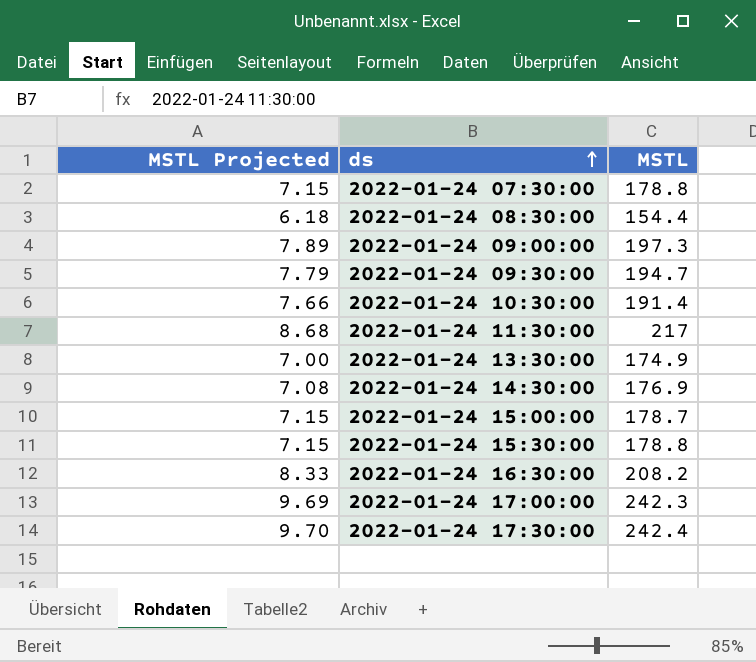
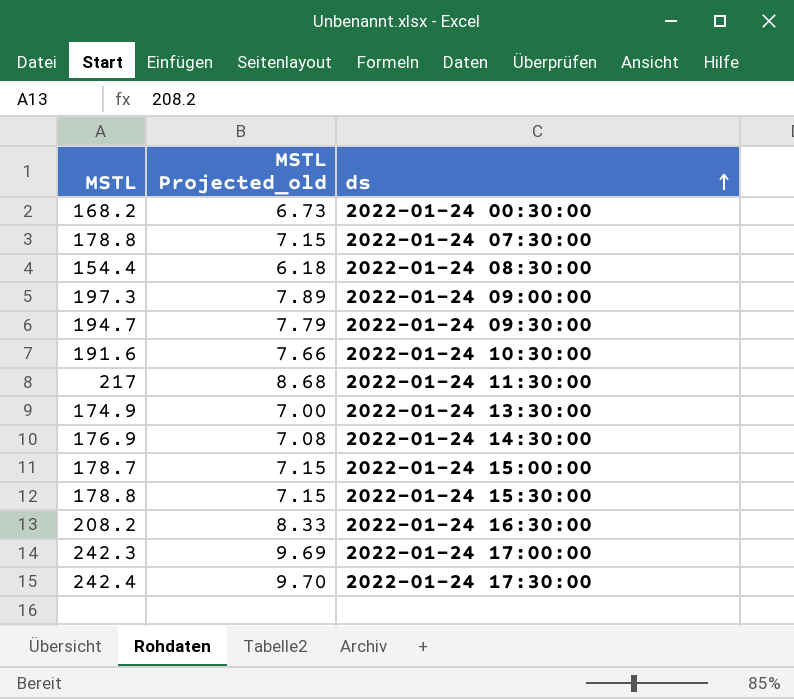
column MSTL | position: 3 -> 1
column name: MSTL Projected -> MSTL Projected_old
row 2022-01-24 00:30:00: none -> 168.2 | 6.73
2022-01-24 10:30:00 | MSTL: 191.4 -> 191.6

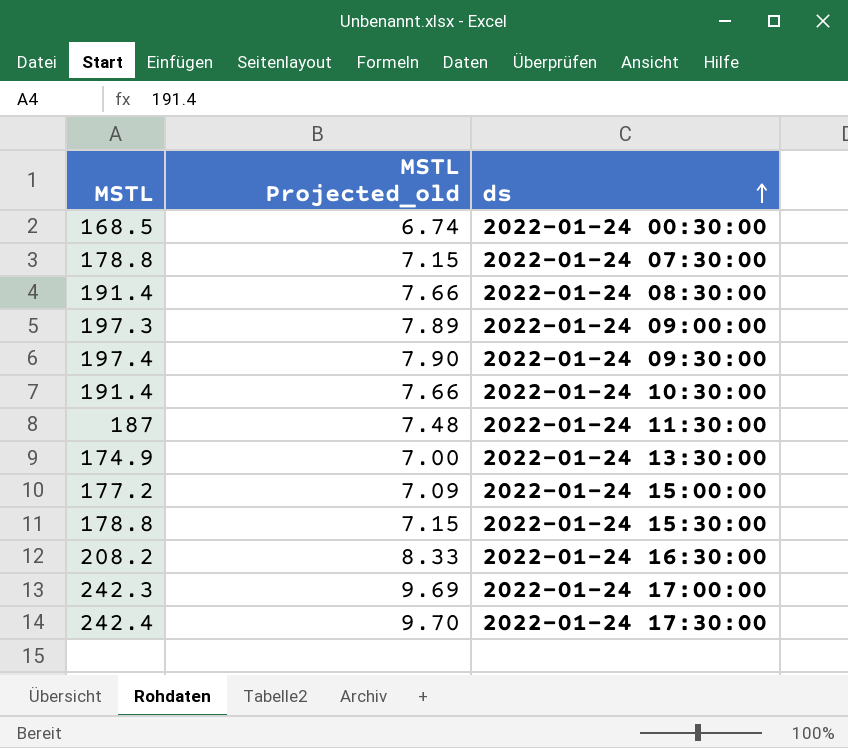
row 2022-01-24 14:30:00: 176.9 | 7.08 -> none
2022-01-24 00:30:00 | MSTL: 168.2 -> 168.5
2022-01-24 00:30:00 | MSTL Projected_old: 6.73 -> 6.74
2022-01-24 08:30:00 | MSTL: 154.4 -> 191.4
2022-01-24 08:30:00 | MSTL Projected_old: 6.18 -> 7.66
2022-01-24 09:30:00 | MSTL: 194.7 -> 197.4
2022-01-24 09:30:00 | MSTL Projected_old: 7.79 -> 7.90
2022-01-24 10:30:00 | MSTL: 191.6 -> 191.4
2022-01-24 11:30:00 | MSTL: 217 -> 187
2022-01-24 11:30:00 | MSTL Projected_old: 8.68 -> 7.48
2022-01-24 15:00:00 | MSTL: 178.7 -> 177.2
2022-01-24 15:00:00 | MSTL Projected_old: 7.15 -> 7.09

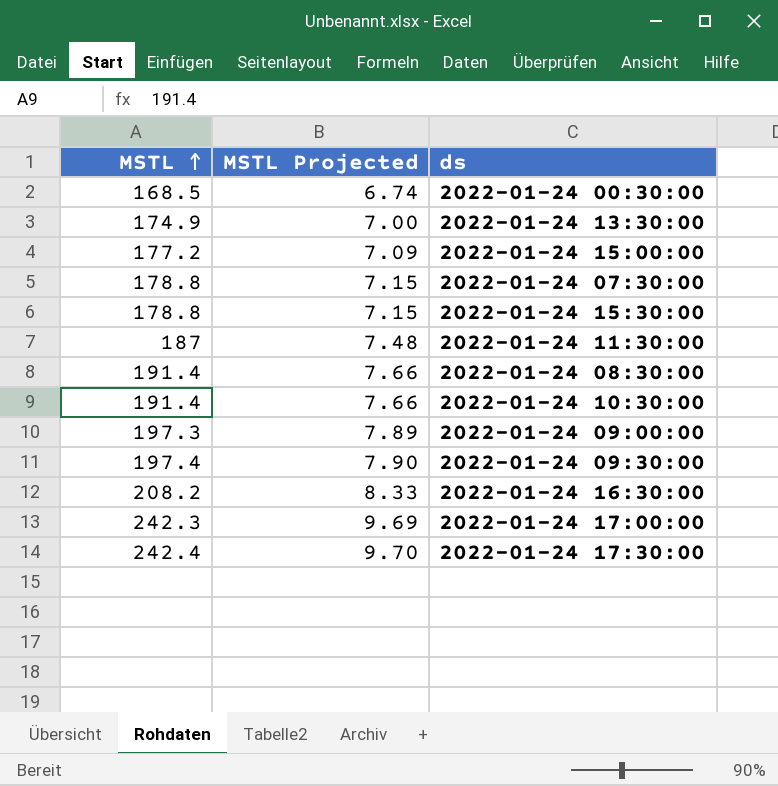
row order: ds ascending -> MSTL ascending
column name: MSTL Projected_old -> MSTL Projected

